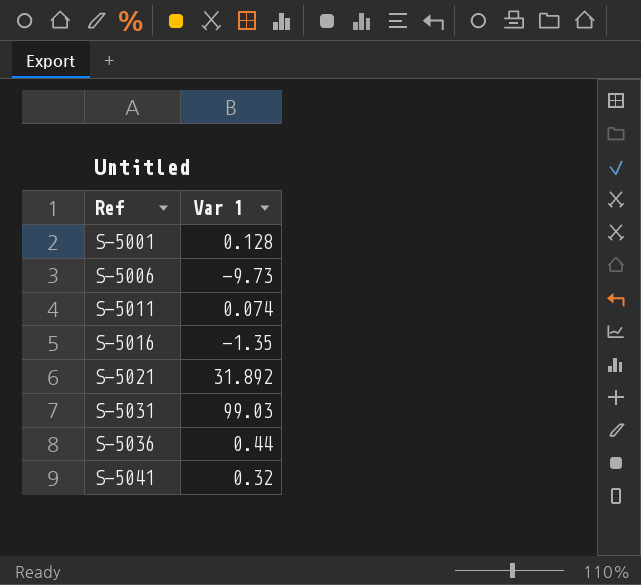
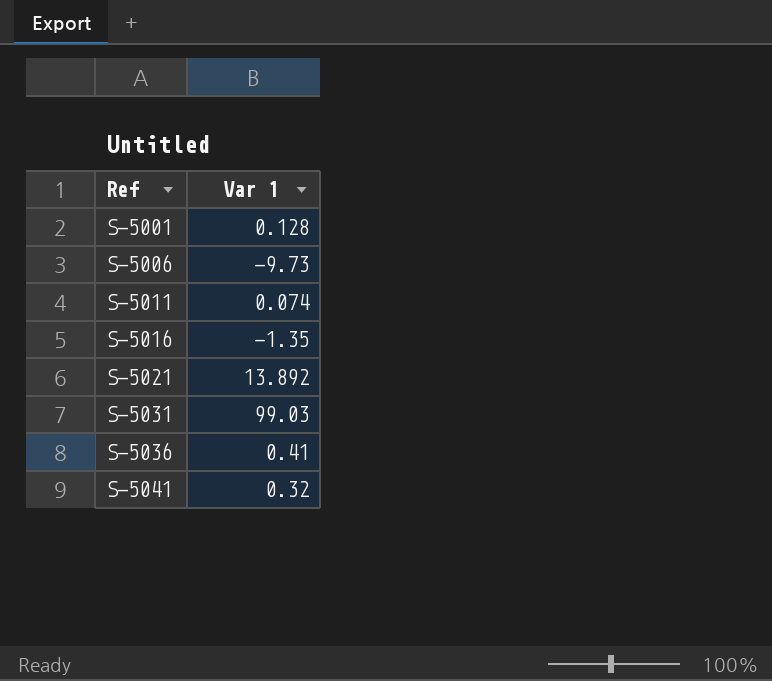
S-5021 | Var 1: 31.892 -> 13.892
S-5036 | Var 1: 0.44 -> 0.41

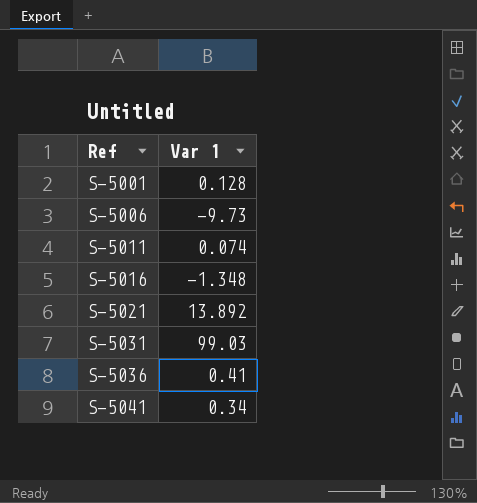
S-5016 | Var 1: -1.35 -> -1.348
S-5041 | Var 1: 0.32 -> 0.34

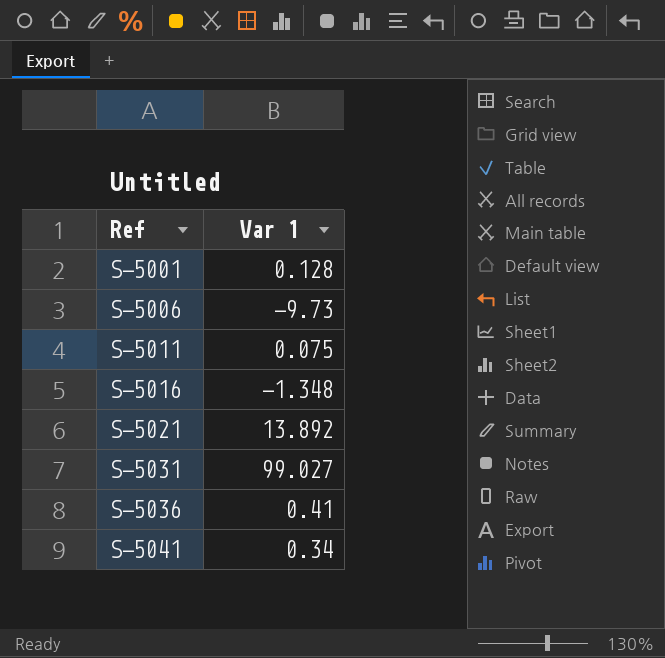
S-5011 | Var 1: 0.074 -> 0.075
S-5031 | Var 1: 99.03 -> 99.027

